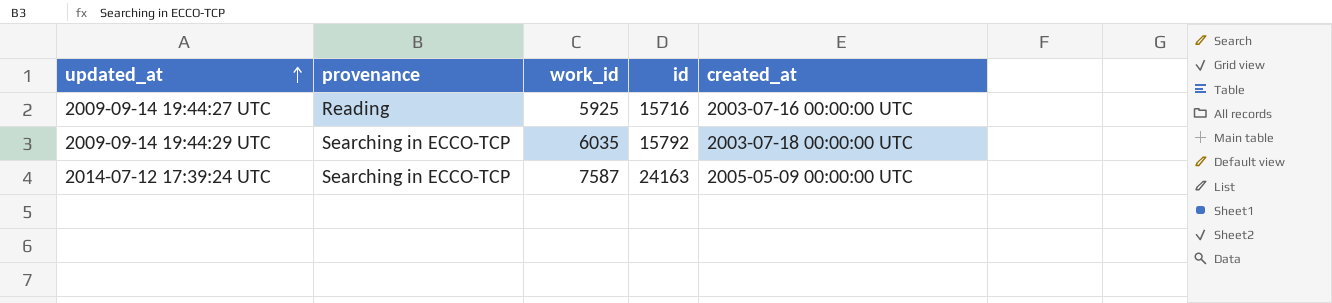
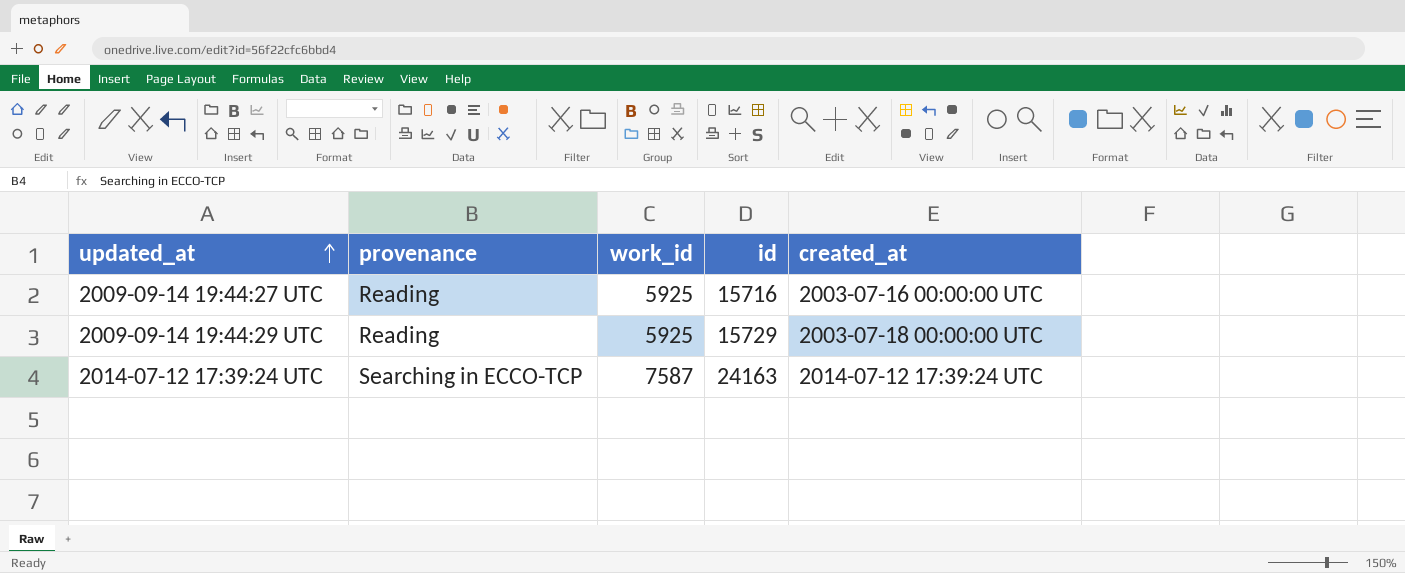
2009-09-14 19:44:29 UTC | provenance: Searching in ECCO-TCP -> Reading
2009-09-14 19:44:29 UTC | work_id: 6035 -> 5925
2009-09-14 19:44:29 UTC | id: 15792 -> 15729
2014-07-12 17:39:24 UTC | created_at: 2005-05-09 00:00:00 UTC -> 2014-07-12 17:39:24 UTC

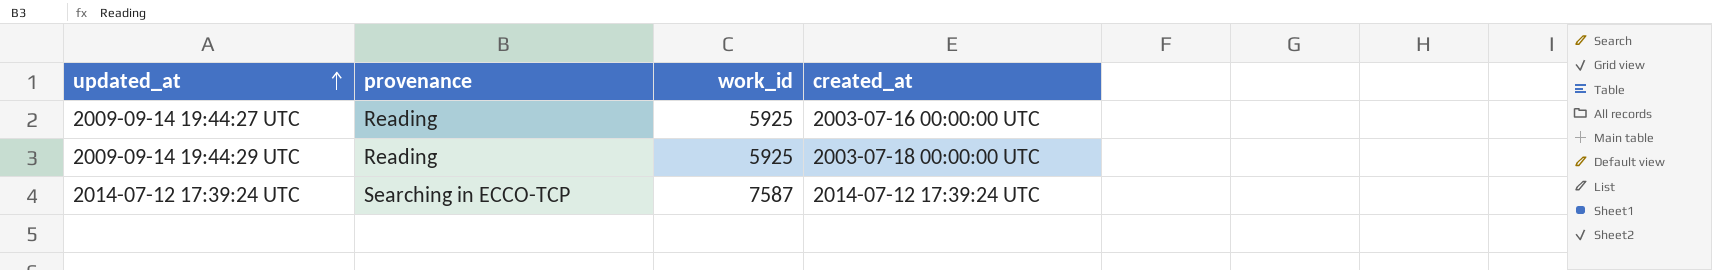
column id | position: 4 -> none

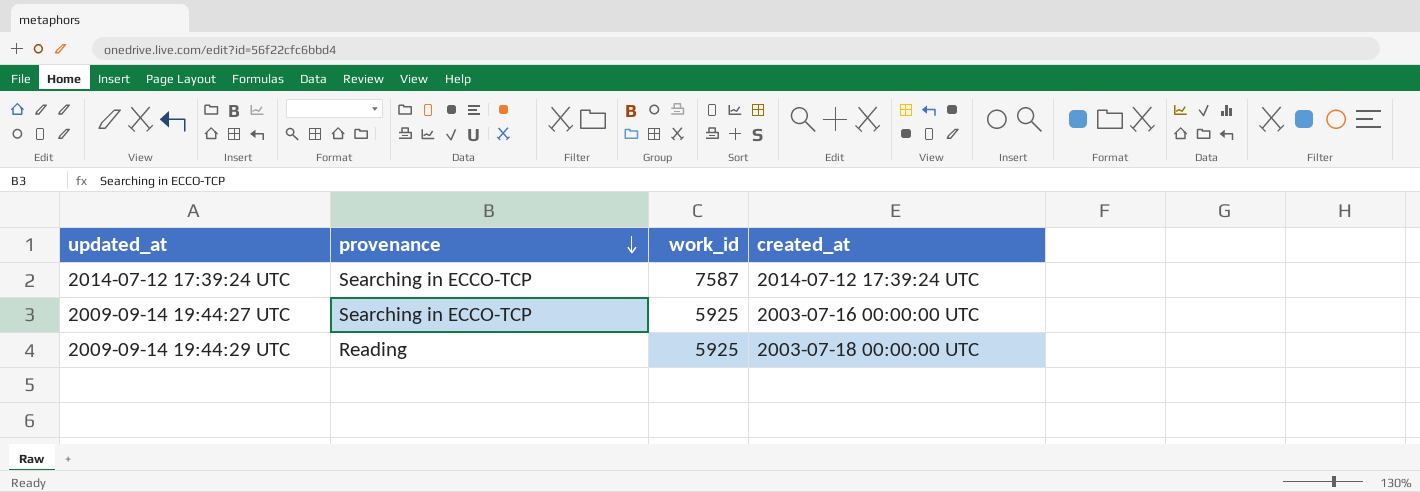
row order: updated_at ascending -> provenance descending
2009-09-14 19:44:27 UTC | provenance: Reading -> Searching in ECCO-TCP

